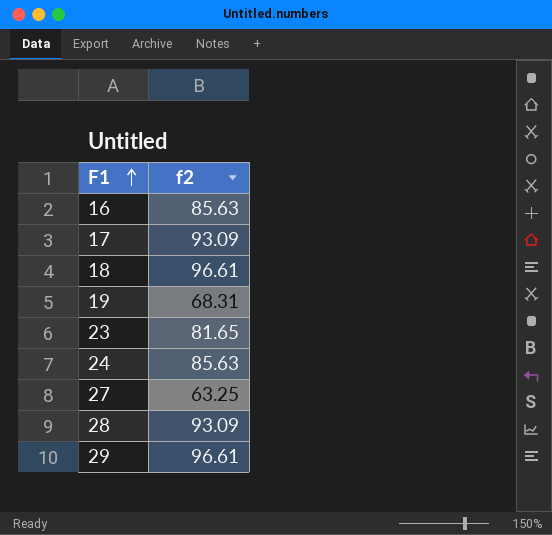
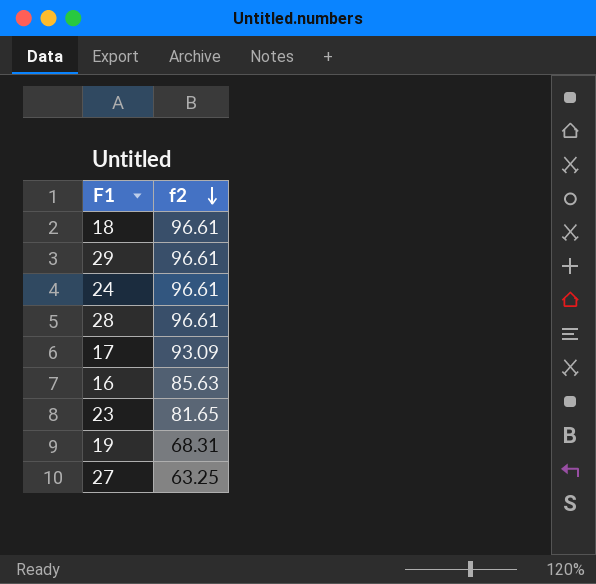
row order: F1 ascending -> f2 descending
24 | f2: 85.63 -> 96.61
28 | f2: 93.09 -> 96.61

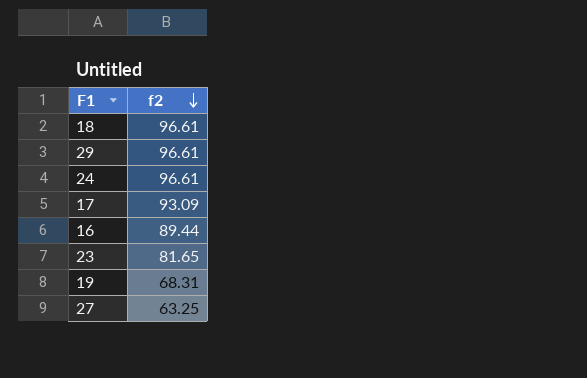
row 28: 96.61 -> none
16 | f2: 85.63 -> 89.44

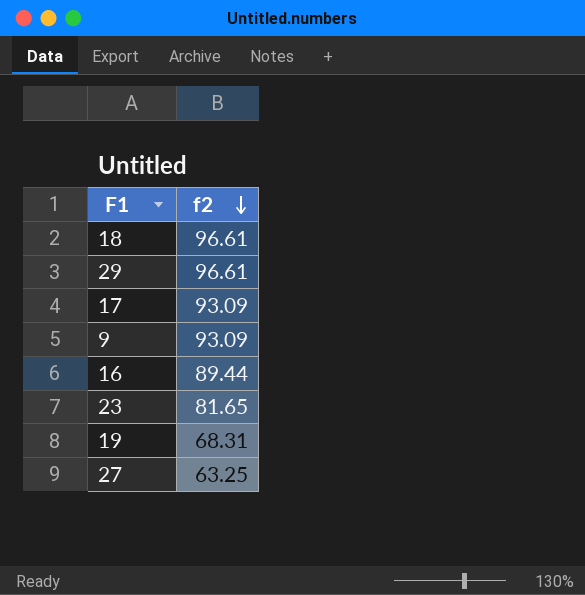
row 24: 96.61 -> none
row 9: none -> 93.09

